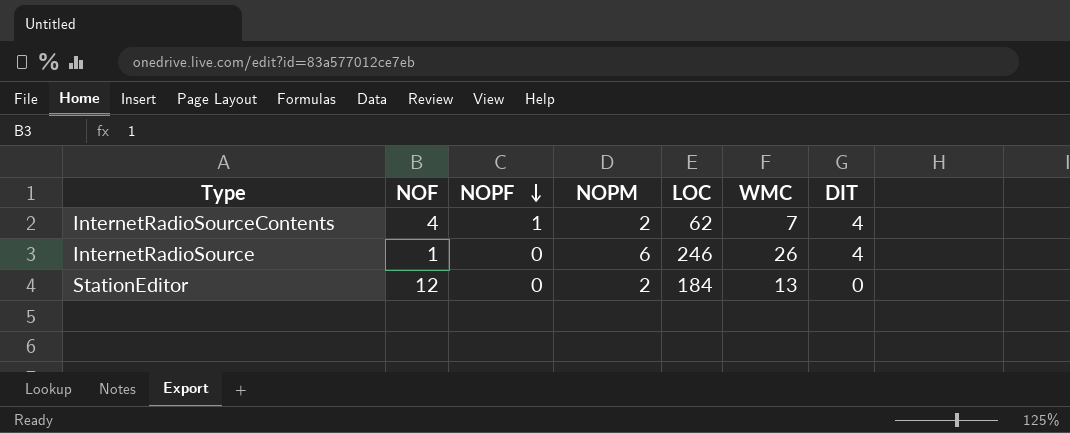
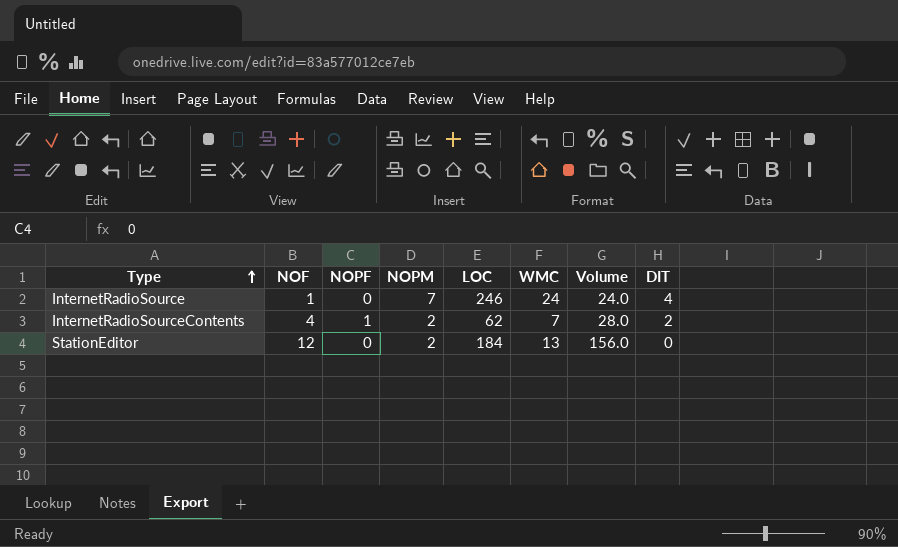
row order: NOPF descending -> Type ascending
column Volume | formula: none -> [NOF] * [WMC]
InternetRadioSource | NOPM: 6 -> 7
InternetRadioSource | WMC: 26 -> 24
InternetRadioSourceContents | DIT: 4 -> 2

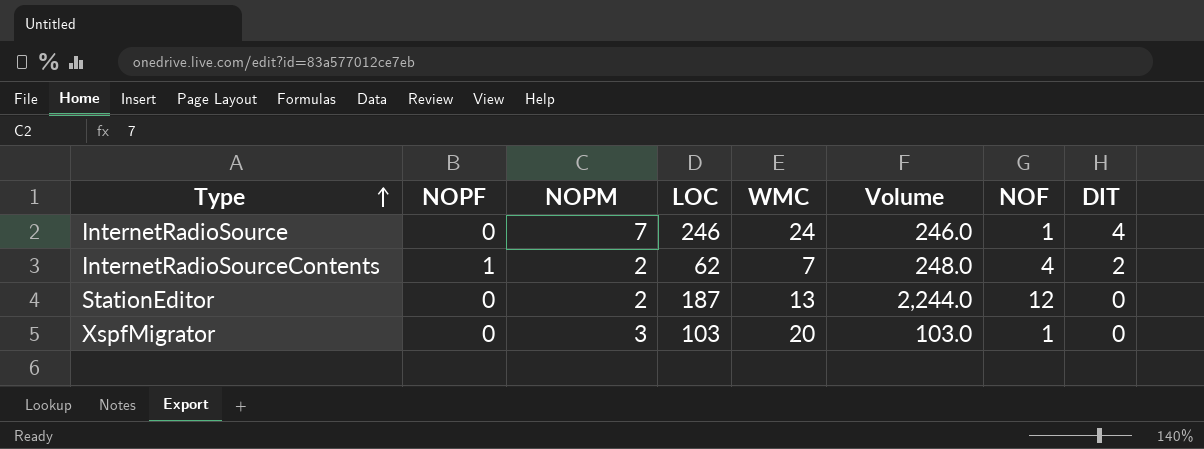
column Volume | formula: [NOF] * [WMC] -> [LOC] * [NOF]
column NOF | position: 2 -> 7
StationEditor | LOC: 184 -> 187
row XspfMigrator: none -> 0 | 3 | 103 | 20 | 103.0 | 1 | 0

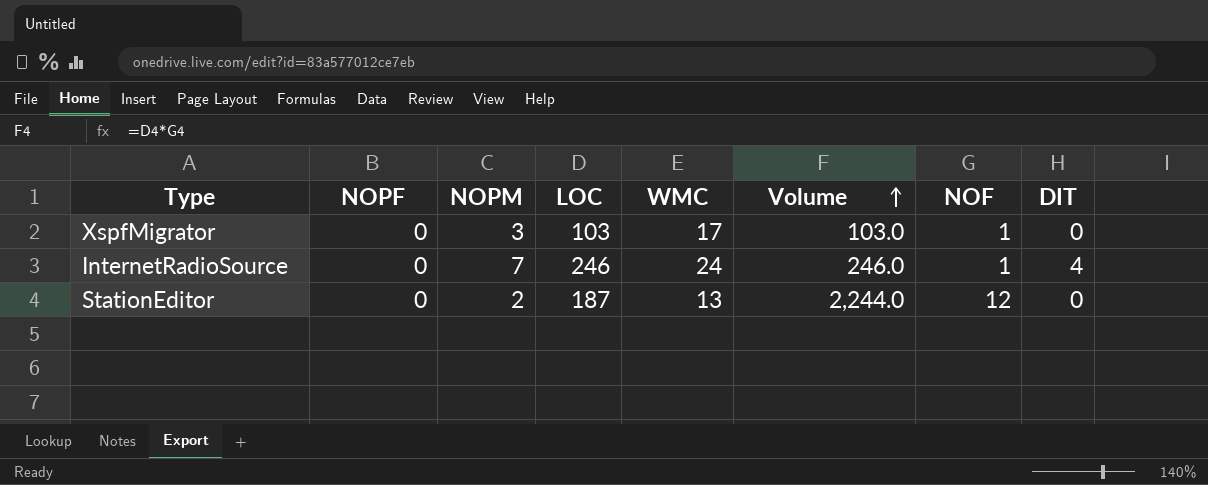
row order: Type ascending -> Volume ascending
row InternetRadioSourceContents: 1 | 2 | 62 | 7 | 248.0 | 4 | 2 -> none
XspfMigrator | WMC: 20 -> 17

